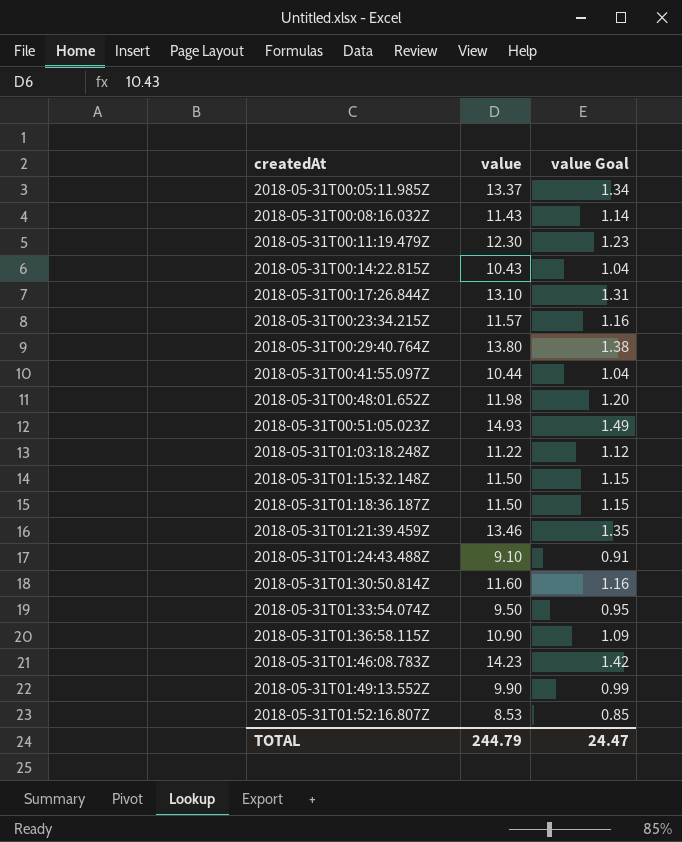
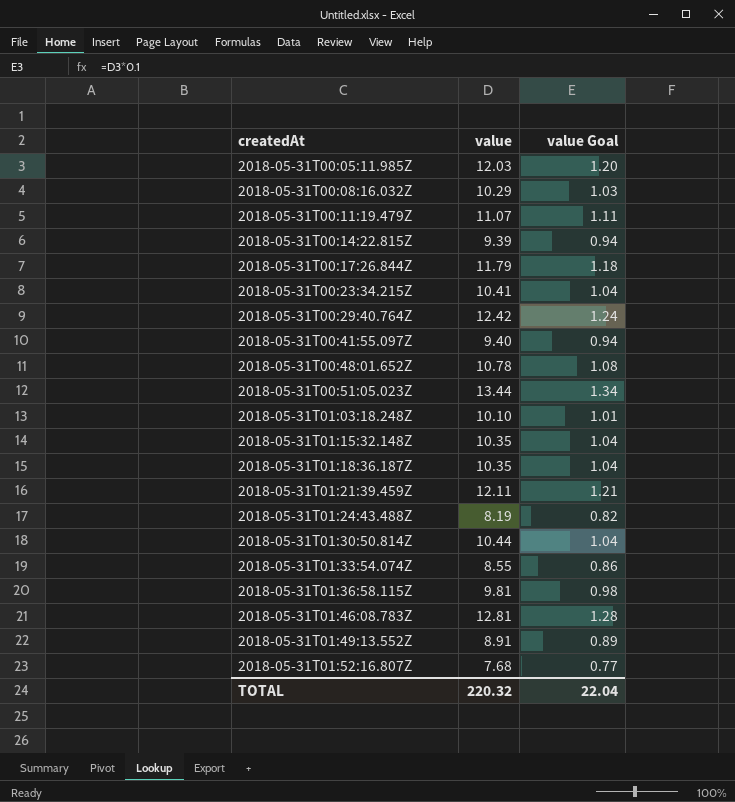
2018-05-31T00:05:11.985Z | value: 13.37 -> 12.03
2018-05-31T00:05:11.985Z | value Goal: 1.34 -> 1.20
2018-05-31T00:08:16.032Z | value: 11.43 -> 10.29
2018-05-31T00:08:16.032Z | value Goal: 1.14 -> 1.03
2018-05-31T00:11:19.479Z | value: 12.30 -> 11.07
2018-05-31T00:11:19.479Z | value Goal: 1.23 -> 1.11
2018-05-31T00:14:22.815Z | value: 10.43 -> 9.39
2018-05-31T00:14:22.815Z | value Goal: 1.04 -> 0.94
2018-05-31T00:17:26.844Z | value: 13.10 -> 11.79
2018-05-31T00:17:26.844Z | value Goal: 1.31 -> 1.18
2018-05-31T00:23:34.215Z | value: 11.57 -> 10.41
2018-05-31T00:23:34.215Z | value Goal: 1.16 -> 1.04
2018-05-31T00:29:40.764Z | value: 13.80 -> 12.42
2018-05-31T00:29:40.764Z | value Goal: 1.38 -> 1.24
2018-05-31T00:41:55.097Z | value: 10.44 -> 9.40
2018-05-31T00:41:55.097Z | value Goal: 1.04 -> 0.94
2018-05-31T00:48:01.652Z | value: 11.98 -> 10.78
2018-05-31T00:48:01.652Z | value Goal: 1.20 -> 1.08
2018-05-31T00:51:05.023Z | value: 14.93 -> 13.44
2018-05-31T00:51:05.023Z | value Goal: 1.49 -> 1.34
2018-05-31T01:03:18.248Z | value: 11.22 -> 10.10
2018-05-31T01:03:18.248Z | value Goal: 1.12 -> 1.01
2018-05-31T01:15:32.148Z | value: 11.50 -> 10.35
2018-05-31T01:15:32.148Z | value Goal: 1.15 -> 1.04
2018-05-31T01:18:36.187Z | value: 11.50 -> 10.35
2018-05-31T01:18:36.187Z | value Goal: 1.15 -> 1.04
2018-05-31T01:21:39.459Z | value: 13.46 -> 12.11
2018-05-31T01:21:39.459Z | value Goal: 1.35 -> 1.21
2018-05-31T01:24:43.488Z | value: 9.10 -> 8.19
2018-05-31T01:24:43.488Z | value Goal: 0.91 -> 0.82
2018-05-31T01:30:50.814Z | value: 11.60 -> 10.44
2018-05-31T01:30:50.814Z | value Goal: 1.16 -> 1.04
2018-05-31T01:33:54.074Z | value: 9.50 -> 8.55
2018-05-31T01:33:54.074Z | value Goal: 0.95 -> 0.86
2018-05-31T01:36:58.115Z | value: 10.90 -> 9.81
2018-05-31T01:36:58.115Z | value Goal: 1.09 -> 0.98
2018-05-31T01:46:08.783Z | value: 14.23 -> 12.81
2018-05-31T01:46:08.783Z | value Goal: 1.42 -> 1.28
2018-05-31T01:49:13.552Z | value: 9.90 -> 8.91
2018-05-31T01:49:13.552Z | value Goal: 0.99 -> 0.89
2018-05-31T01:52:16.807Z | value: 8.53 -> 7.68
2018-05-31T01:52:16.807Z | value Goal: 0.85 -> 0.77
TOTAL | value: 244.79 -> 220.32
TOTAL | value Goal: 24.47 -> 22.04

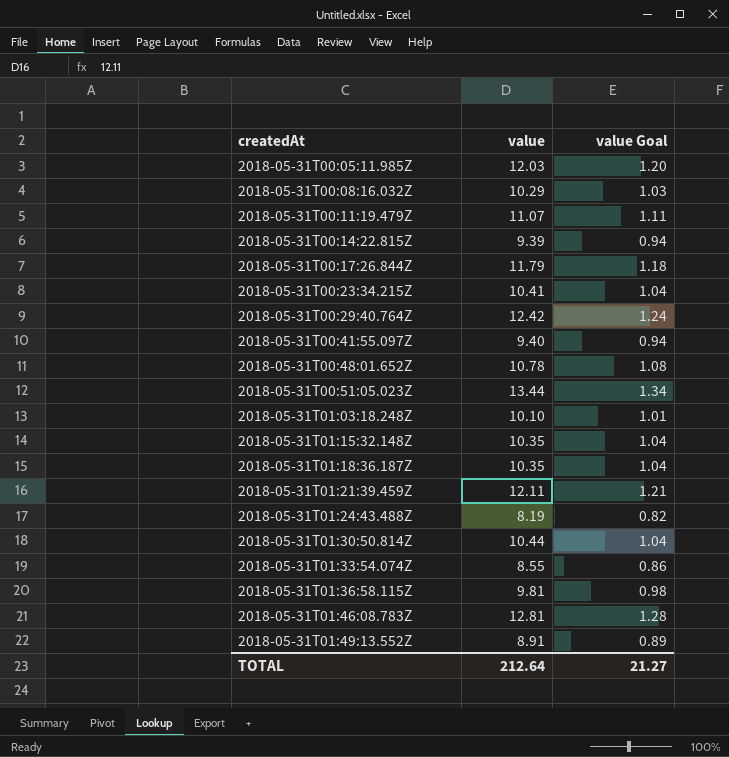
row 2018-05-31T01:52:16.807Z: 7.68 | 0.77 -> none
TOTAL | value: 220.32 -> 212.64
TOTAL | value Goal: 22.04 -> 21.27

